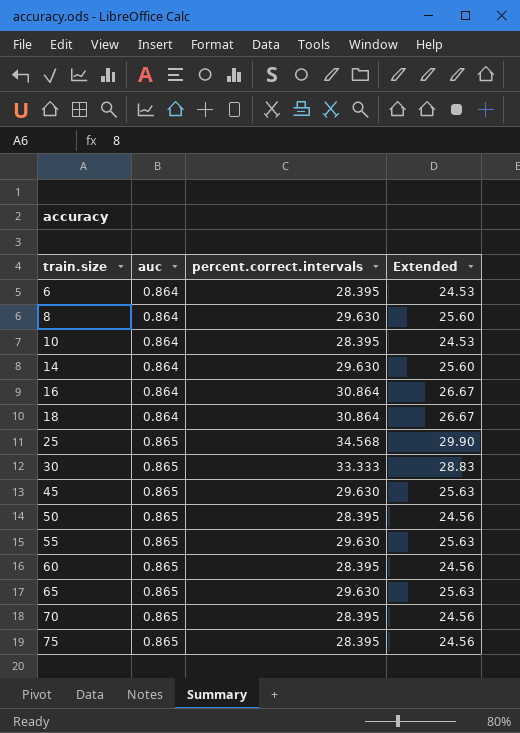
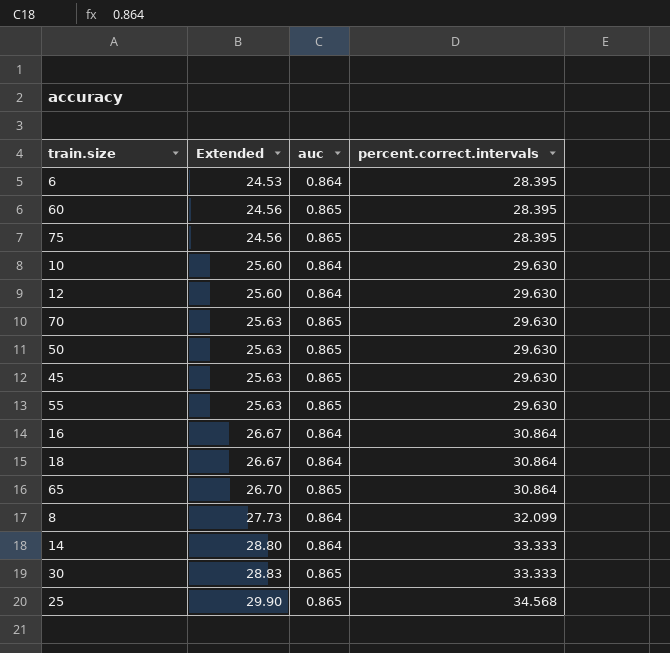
row order: train.size ascending -> Extended ascending
column Extended | position: 4 -> 2
10 | Extended: 24.53 -> 25.60
10 | percent.correct.intervals: 28.395 -> 29.630
row 12: none -> 25.60 | 0.864 | 29.630
70 | Extended: 24.56 -> 25.63
70 | percent.correct.intervals: 28.395 -> 29.630
50 | Extended: 24.56 -> 25.63
50 | percent.correct.intervals: 28.395 -> 29.630
65 | Extended: 25.63 -> 26.70
65 | percent.correct.intervals: 29.630 -> 30.864
8 | Extended: 25.60 -> 27.73
8 | percent.correct.intervals: 29.630 -> 32.099
14 | Extended: 25.60 -> 28.80
14 | percent.correct.intervals: 29.630 -> 33.333

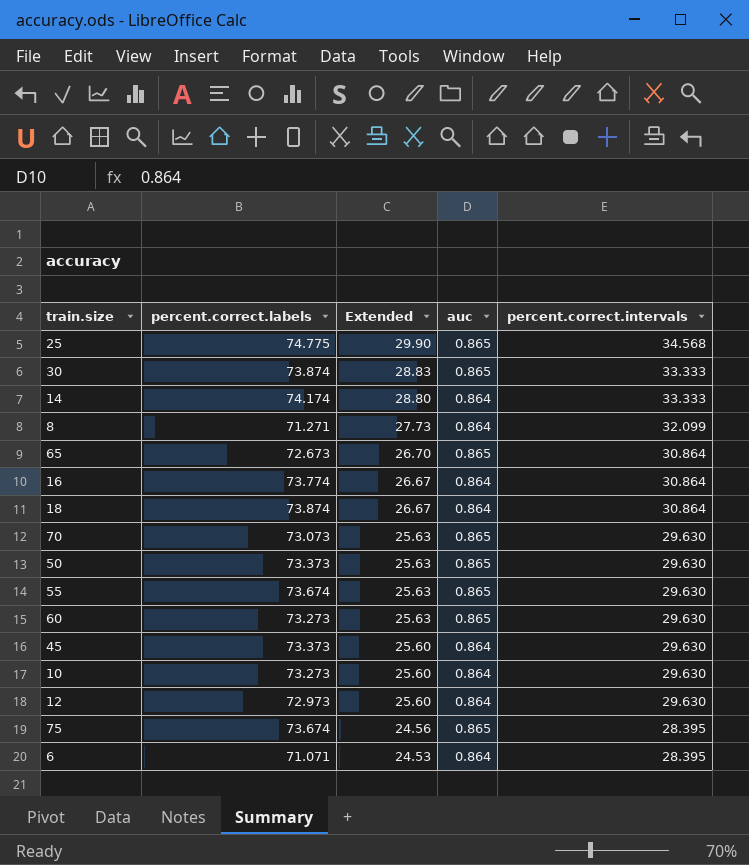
row order: Extended ascending -> Extended descending
column percent.correct.labels | position: none -> 2
60 | Extended: 24.56 -> 25.63
60 | percent.correct.intervals: 28.395 -> 29.630
45 | Extended: 25.63 -> 25.60
45 | auc: 0.865 -> 0.864

